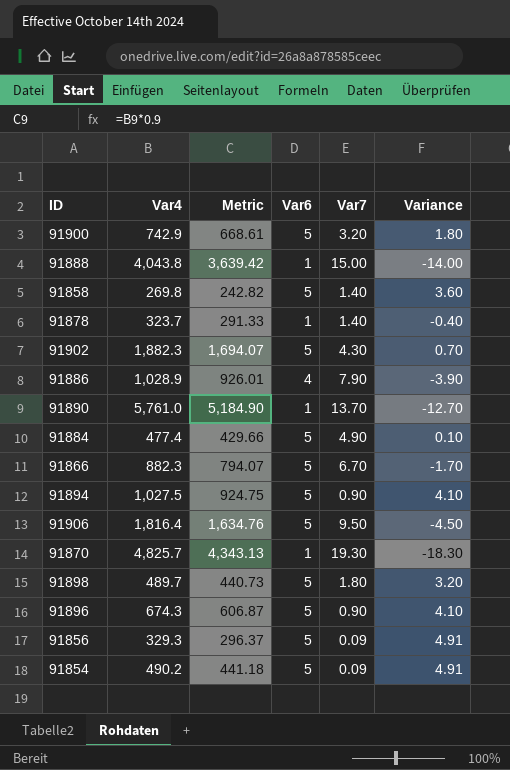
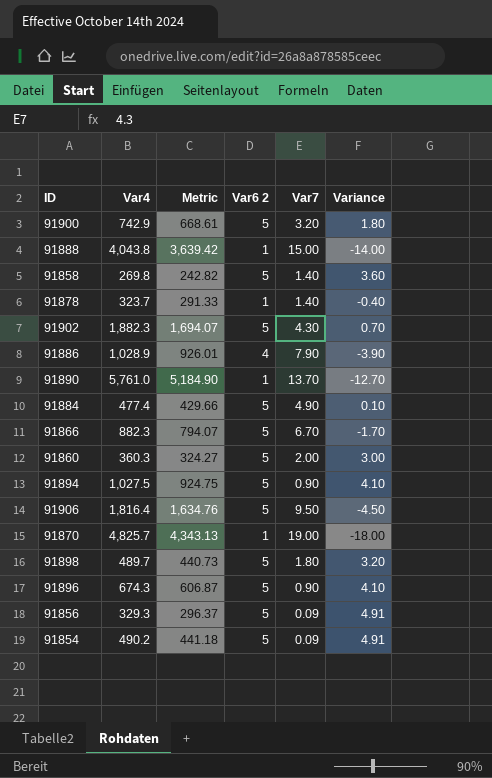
column name: Var6 -> Var6 2
row 91860: none -> 360.3 | 324.27 | 5 | 2.00 | 3.00
91870 | Var7: 19.30 -> 19.00
91870 | Variance: -18.30 -> -18.00

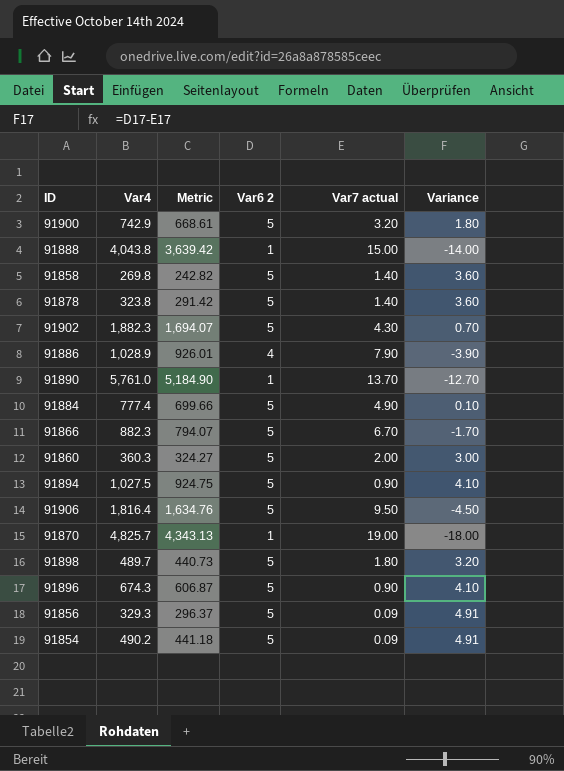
column name: Var7 -> Var7 actual
91878 | Var4: 323.7 -> 323.8
91878 | Metric: 291.33 -> 291.42
91878 | Var6 2: 1 -> 5
91878 | Variance: -0.40 -> 3.60
91884 | Var4: 477.4 -> 777.4
91884 | Metric: 429.66 -> 699.66

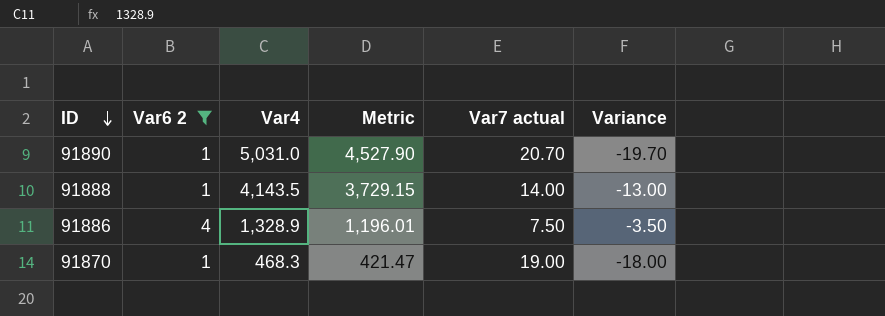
filter: none -> Var6 2 != 5
row order: none -> ID descending
column Var6 2 | position: 4 -> 2
91890 | Var4: 5,761.0 -> 5,031.0
91890 | Metric: 5,184.90 -> 4,527.90
91890 | Var7 actual: 13.70 -> 20.70
91890 | Variance: -12.70 -> -19.70
91888 | Var4: 4,043.8 -> 4,143.5
91888 | Metric: 3,639.42 -> 3,729.15
91888 | Var7 actual: 15.00 -> 14.00
91888 | Variance: -14.00 -> -13.00
91886 | Var4: 1,028.9 -> 1,328.9
91886 | Metric: 926.01 -> 1,196.01
91886 | Var7 actual: 7.90 -> 7.50
91886 | Variance: -3.90 -> -3.50
91870 | Var4: 4,825.7 -> 468.3
91870 | Metric: 4,343.13 -> 421.47

